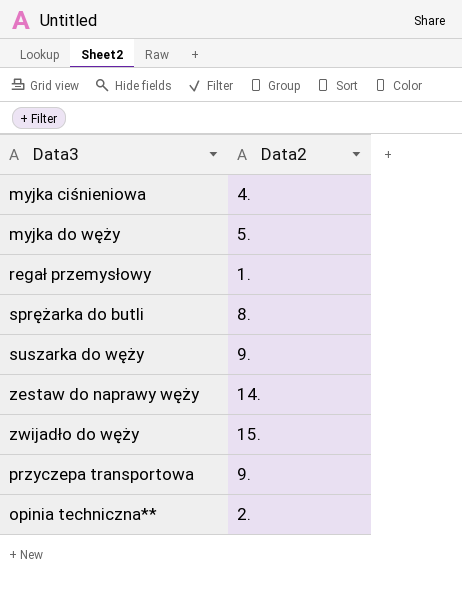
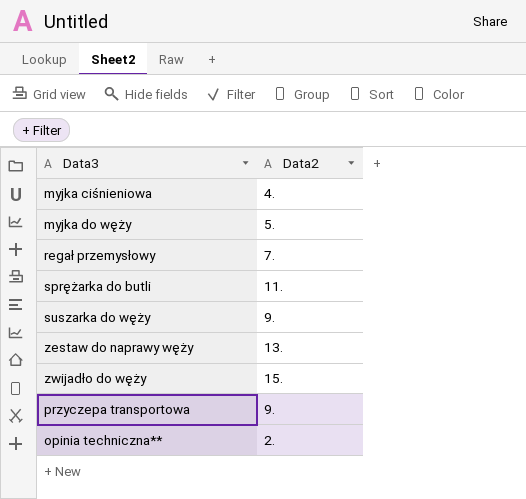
regał przemysłowy | Data2: 1. -> 7.
sprężarka do butli | Data2: 8. -> 11.
zestaw do naprawy węży | Data2: 14. -> 13.

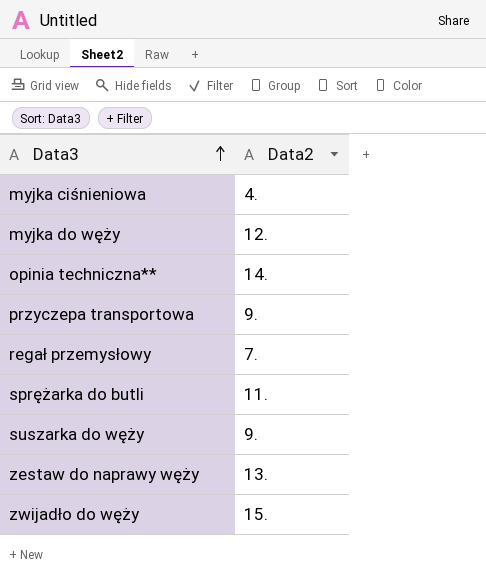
row order: none -> Data3 ascending
myjka do węży | Data2: 5. -> 12.
opinia techniczna** | Data2: 2. -> 14.

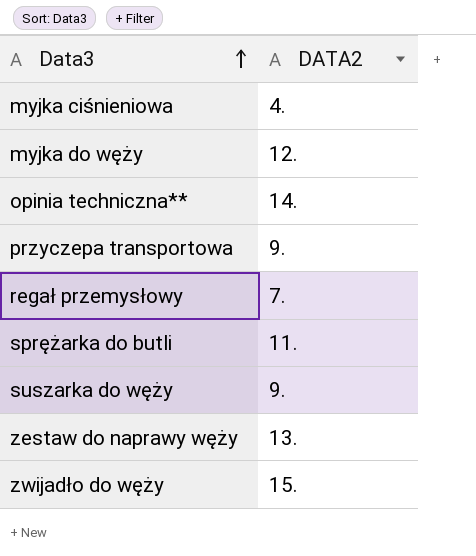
column name: Data2 -> DATA2

